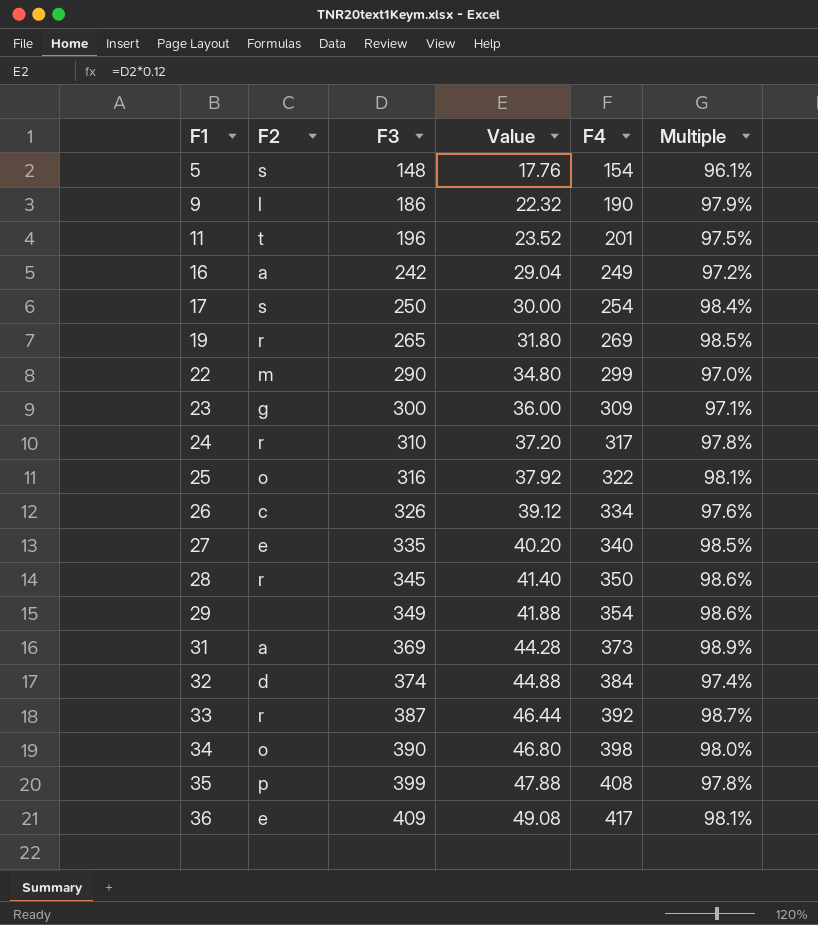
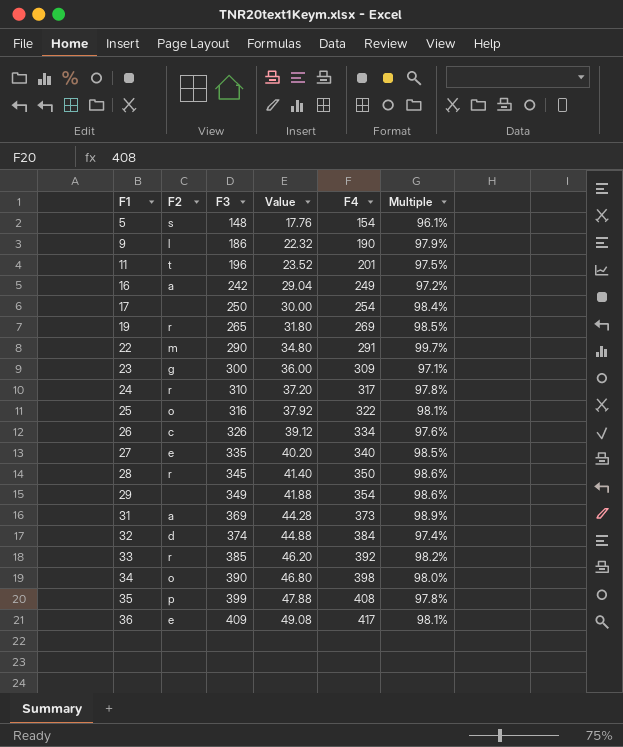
17 | F2: s -> none
22 | F4: 299 -> 291
22 | Multiple: 97.0% -> 99.7%
33 | F3: 387 -> 385
33 | Value: 46.44 -> 46.20
33 | Multiple: 98.7% -> 98.2%

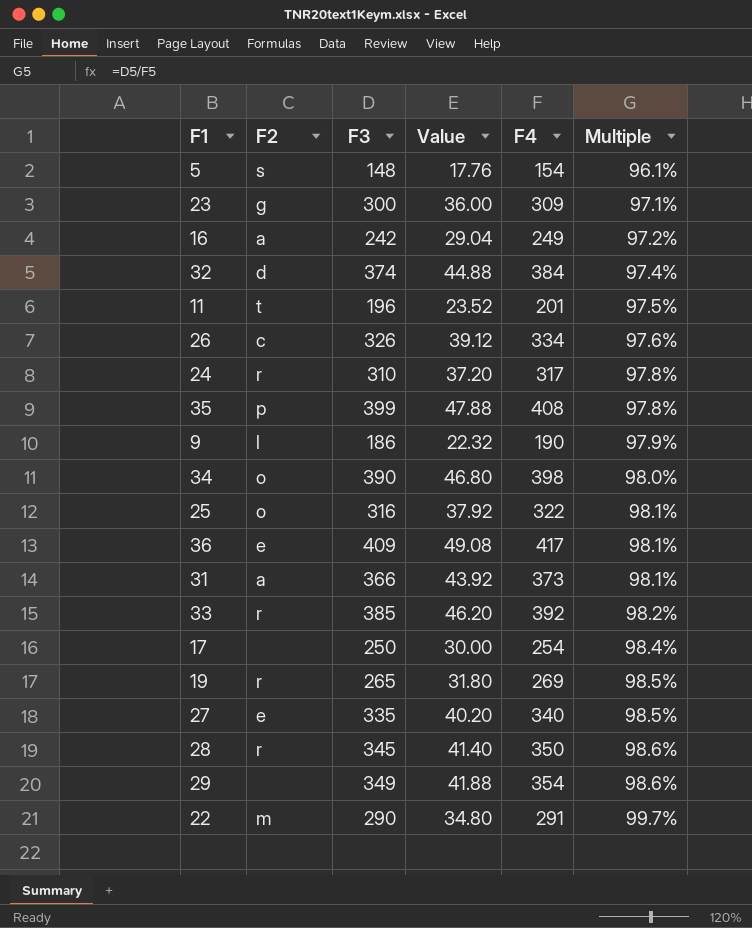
row order: F1 ascending -> Multiple ascending
31 | F3: 369 -> 366
31 | Value: 44.28 -> 43.92
31 | Multiple: 98.9% -> 98.1%

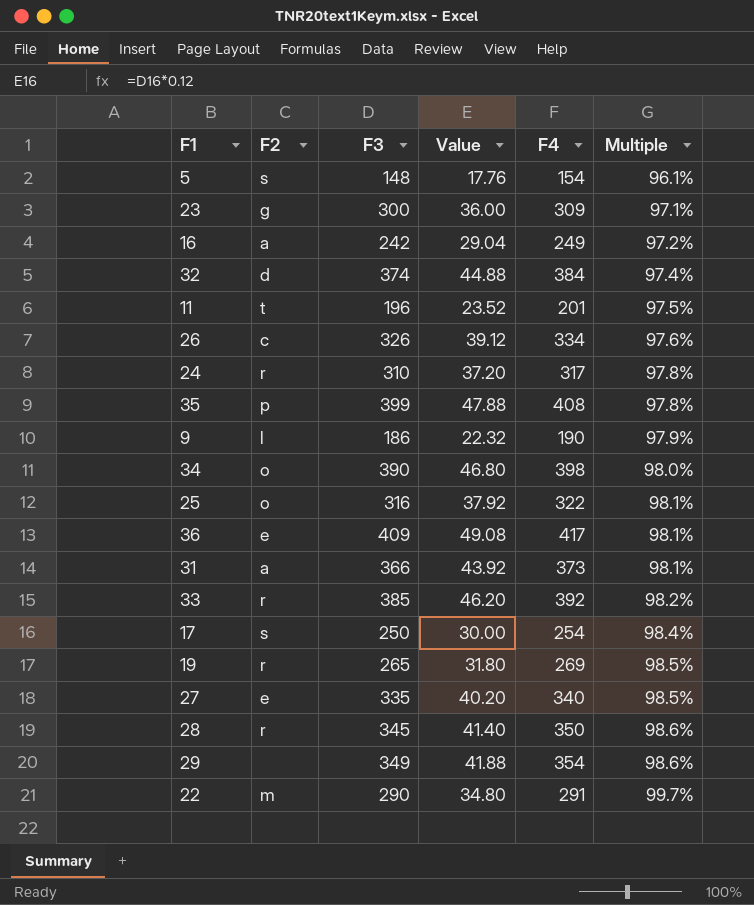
17 | F2: none -> s

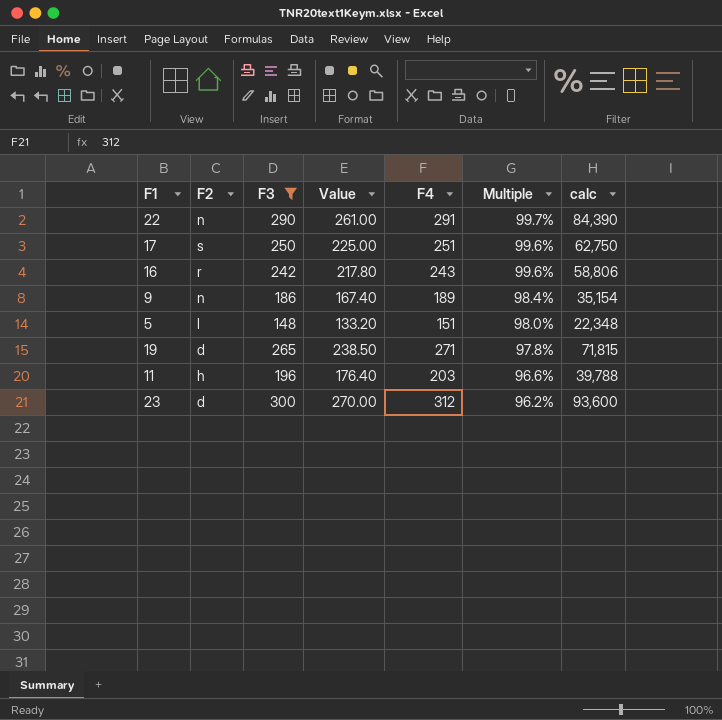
filter: none -> F3 <= 300
row order: Multiple ascending -> Multiple descending
column Value | formula: [F3] * 0.12 -> [F3] * 0.9
column calc | formula: none -> [F3] * [F4]
22 | F2: m -> n
17 | F4: 254 -> 251
17 | Multiple: 98.4% -> 99.6%
16 | F2: a -> r
16 | F4: 249 -> 243
16 | Multiple: 97.2% -> 99.6%
9 | F2: l -> n
9 | F4: 190 -> 189
9 | Multiple: 97.9% -> 98.4%
5 | F2: s -> l
5 | F4: 154 -> 151
5 | Multiple: 96.1% -> 98.0%
19 | F2: r -> d
19 | F4: 269 -> 271
19 | Multiple: 98.5% -> 97.8%
11 | F2: t -> h
11 | F4: 201 -> 203
11 | Multiple: 97.5% -> 96.6%
23 | F2: g -> d
23 | F4: 309 -> 312
23 | Multiple: 97.1% -> 96.2%

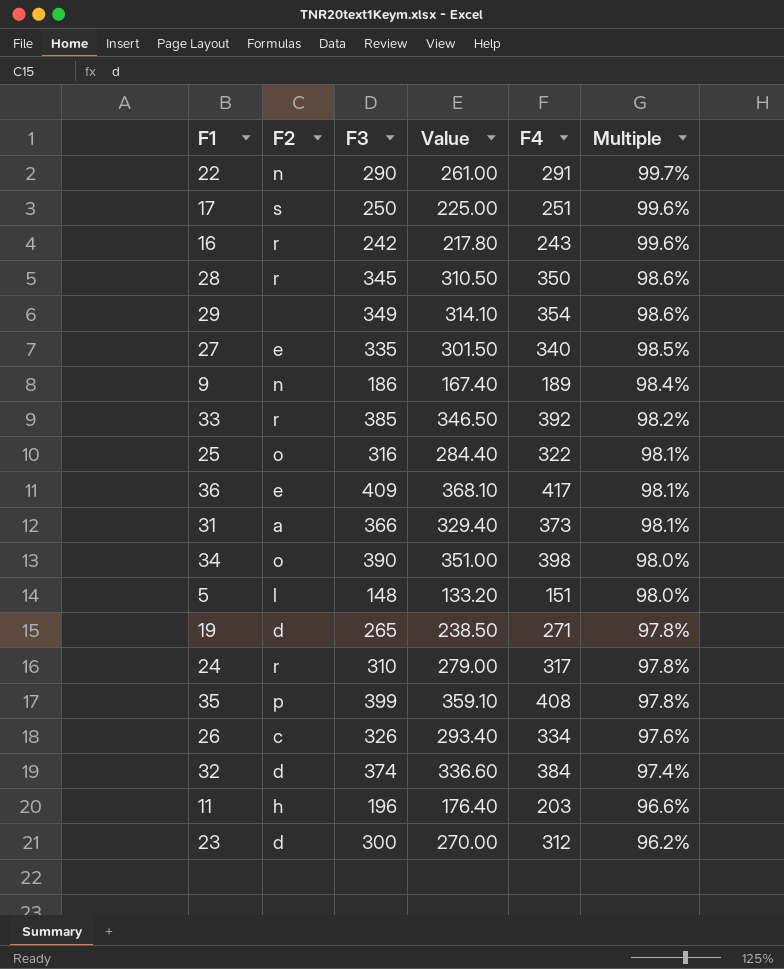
filter: F3 <= 300 -> none
column calc | formula: [F3] * [F4] -> none

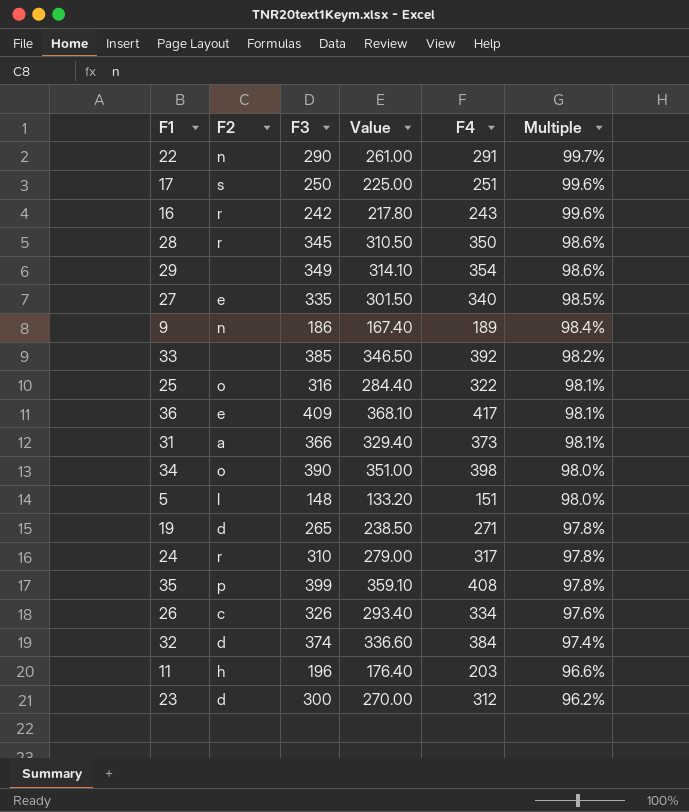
33 | F2: r -> none

